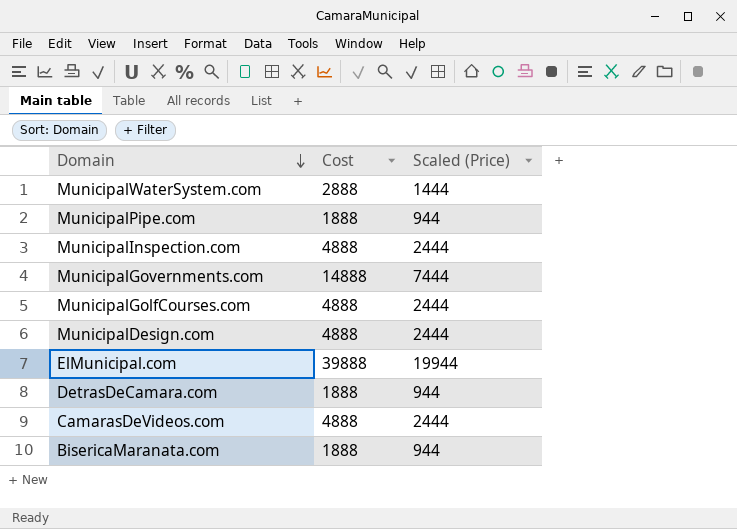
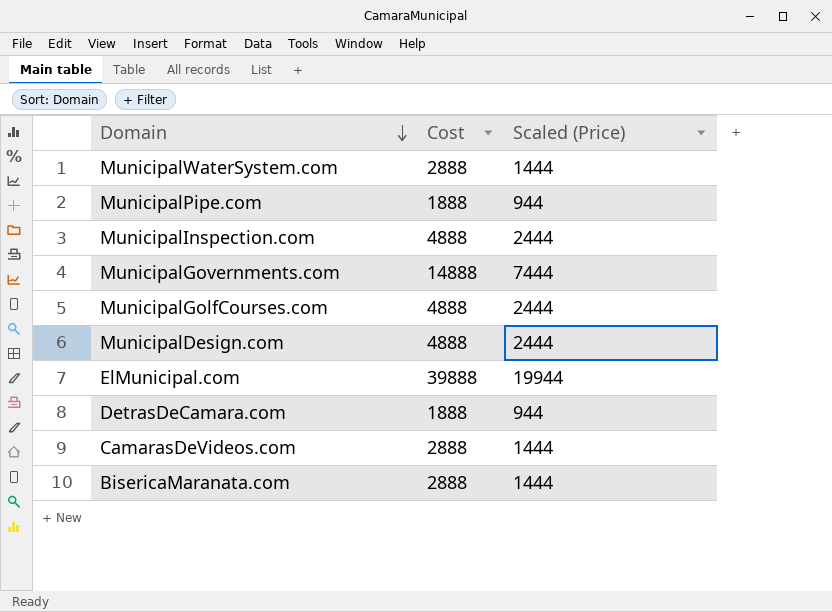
CamarasDeVideos.com | Cost: 4888 -> 2888
CamarasDeVideos.com | Scaled (Price): 2444 -> 1444
BisericaMaranata.com | Cost: 1888 -> 2888
BisericaMaranata.com | Scaled (Price): 944 -> 1444

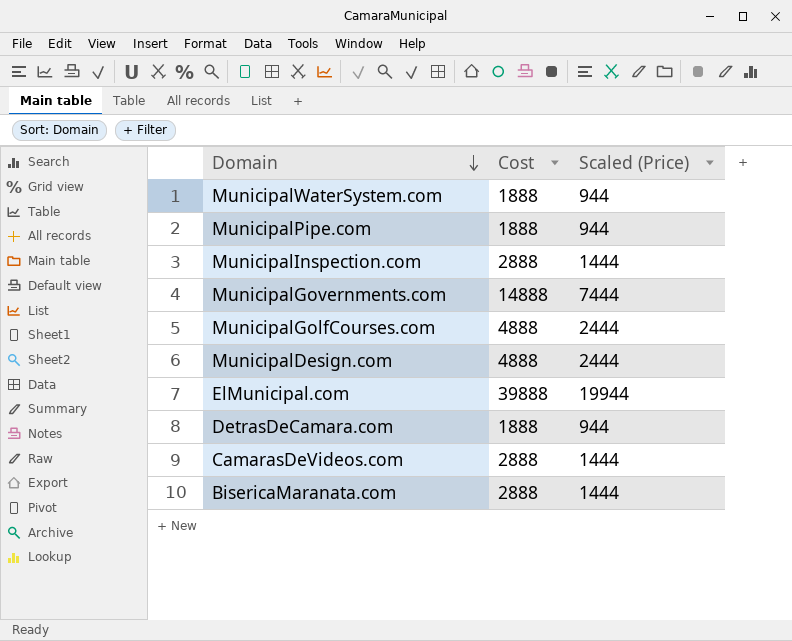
MunicipalWaterSystem.com | Cost: 2888 -> 1888
MunicipalWaterSystem.com | Scaled (Price): 1444 -> 944
MunicipalInspection.com | Cost: 4888 -> 2888
MunicipalInspection.com | Scaled (Price): 2444 -> 1444

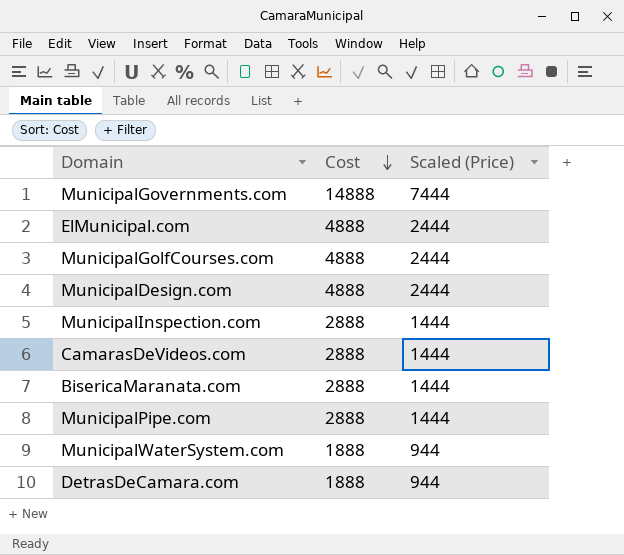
row order: Domain descending -> Cost descending
ElMunicipal.com | Cost: 39888 -> 4888
ElMunicipal.com | Scaled (Price): 19944 -> 2444
MunicipalPipe.com | Cost: 1888 -> 2888
MunicipalPipe.com | Scaled (Price): 944 -> 1444

